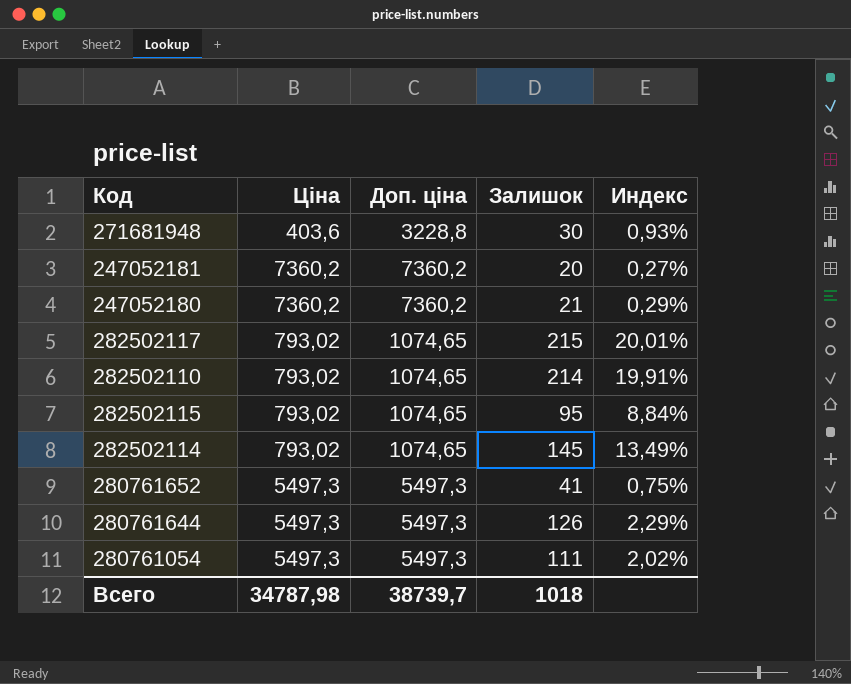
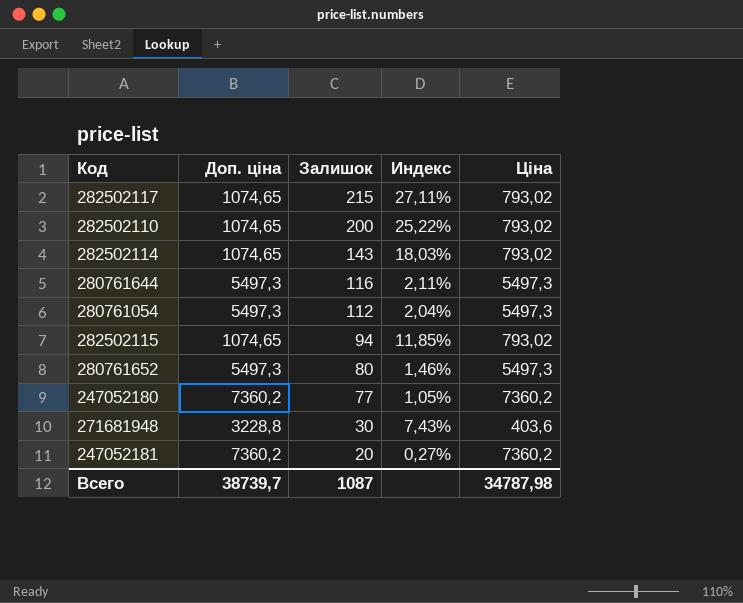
row order: none -> Залишок descending
column Индекс | formula: [Залишок] / [Доп. ціна] -> [Залишок] / [Ціна]
column Ціна | position: 2 -> 5
282502110 | Залишок: 214 -> 200
282502114 | Залишок: 145 -> 143
280761644 | Залишок: 126 -> 116
280761054 | Залишок: 111 -> 112
282502115 | Залишок: 95 -> 94
280761652 | Залишок: 41 -> 80
247052180 | Залишок: 21 -> 77
Всего | Залишок: 1018 -> 1087

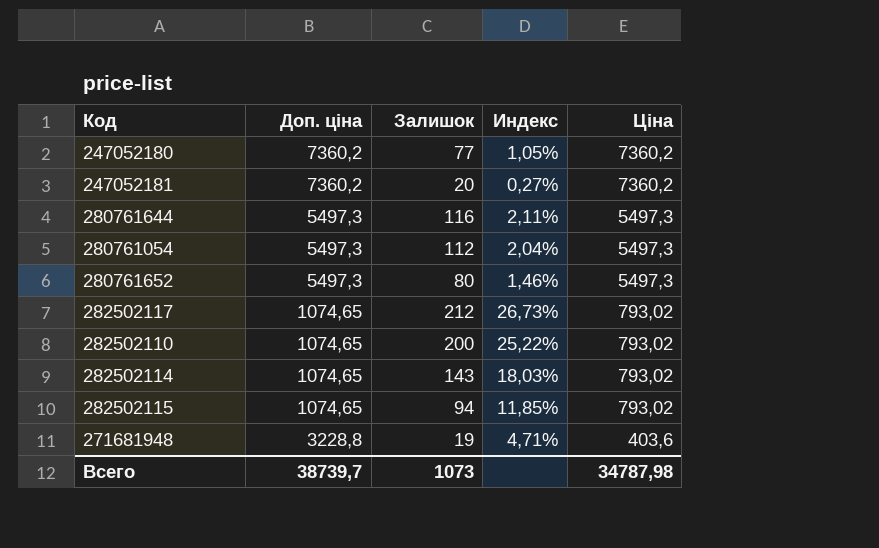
row order: Залишок descending -> Ціна descending
282502117 | Залишок: 215 -> 212
282502117 | Индекс: 27,11% -> 26,73%
271681948 | Залишок: 30 -> 19
271681948 | Индекс: 7,43% -> 4,71%
Всего | Залишок: 1087 -> 1073

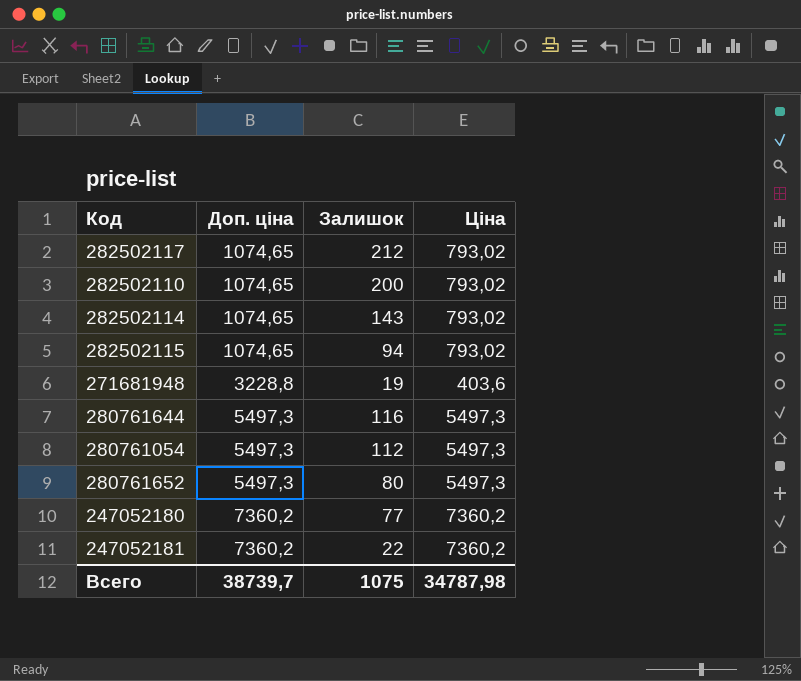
row order: Ціна descending -> Доп. ціна ascending
column Индекс | formula: [Залишок] / [Ціна] -> none
247052181 | Залишок: 20 -> 22
Всего | Залишок: 1073 -> 1075

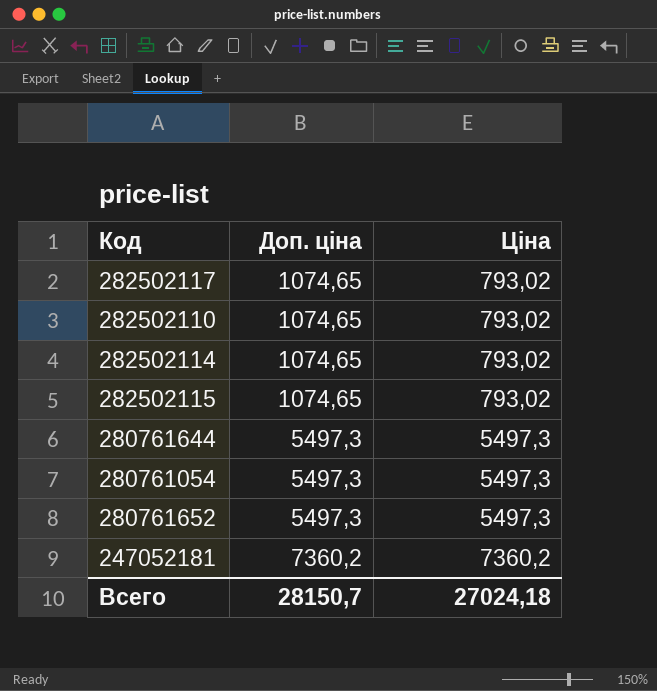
column Залишок | position: 3 -> none
row 271681948: 3228,8 | 19 | 403,6 -> none
row 247052180: 7360,2 | 77 | 7360,2 -> none
Всего | Доп. ціна: 38739,7 -> 28150,7
Всего | Ціна: 34787,98 -> 27024,18

